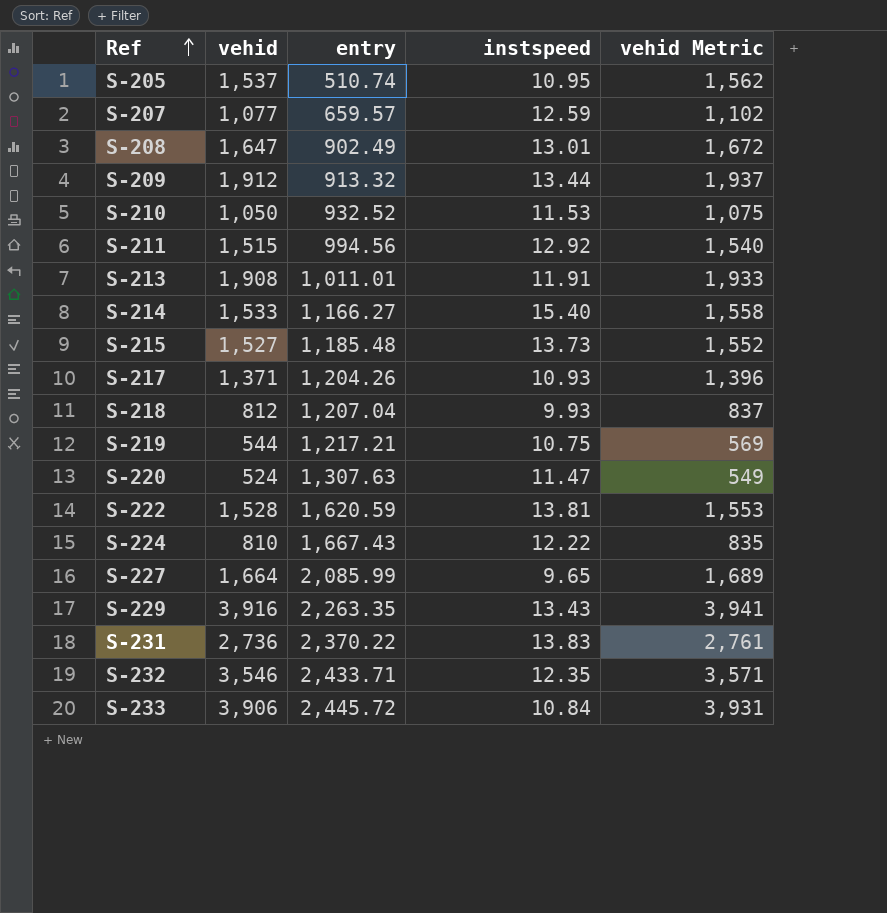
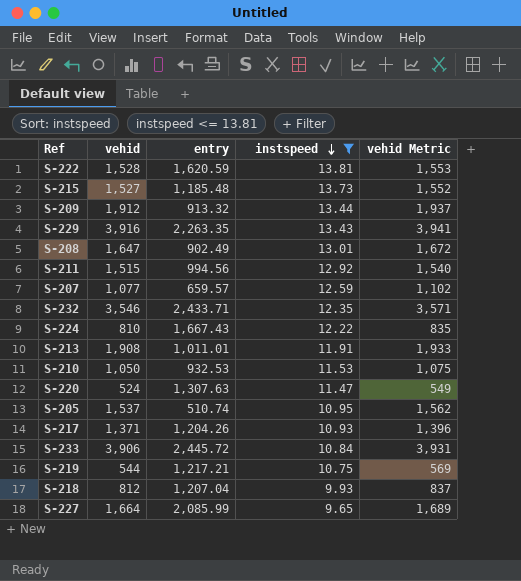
filter: none -> instspeed <= 13.81
row order: Ref ascending -> instspeed descending
S-210 | entry: 932.52 -> 932.53

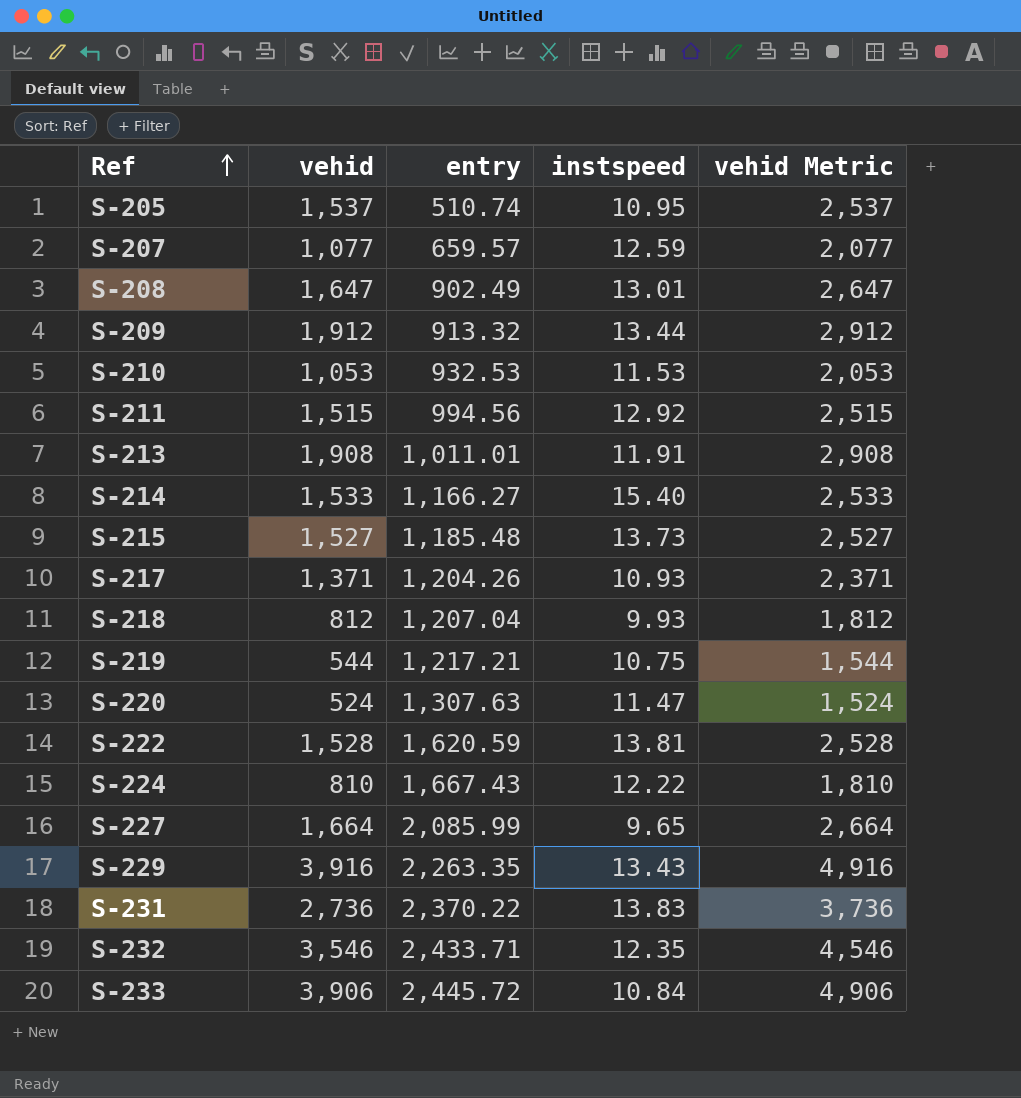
filter: instspeed <= 13.81 -> none
row order: instspeed descending -> Ref ascending
column vehid Metric | formula: [vehid] + 25 -> [vehid] + 1000
S-210 | vehid: 1,050 -> 1,053

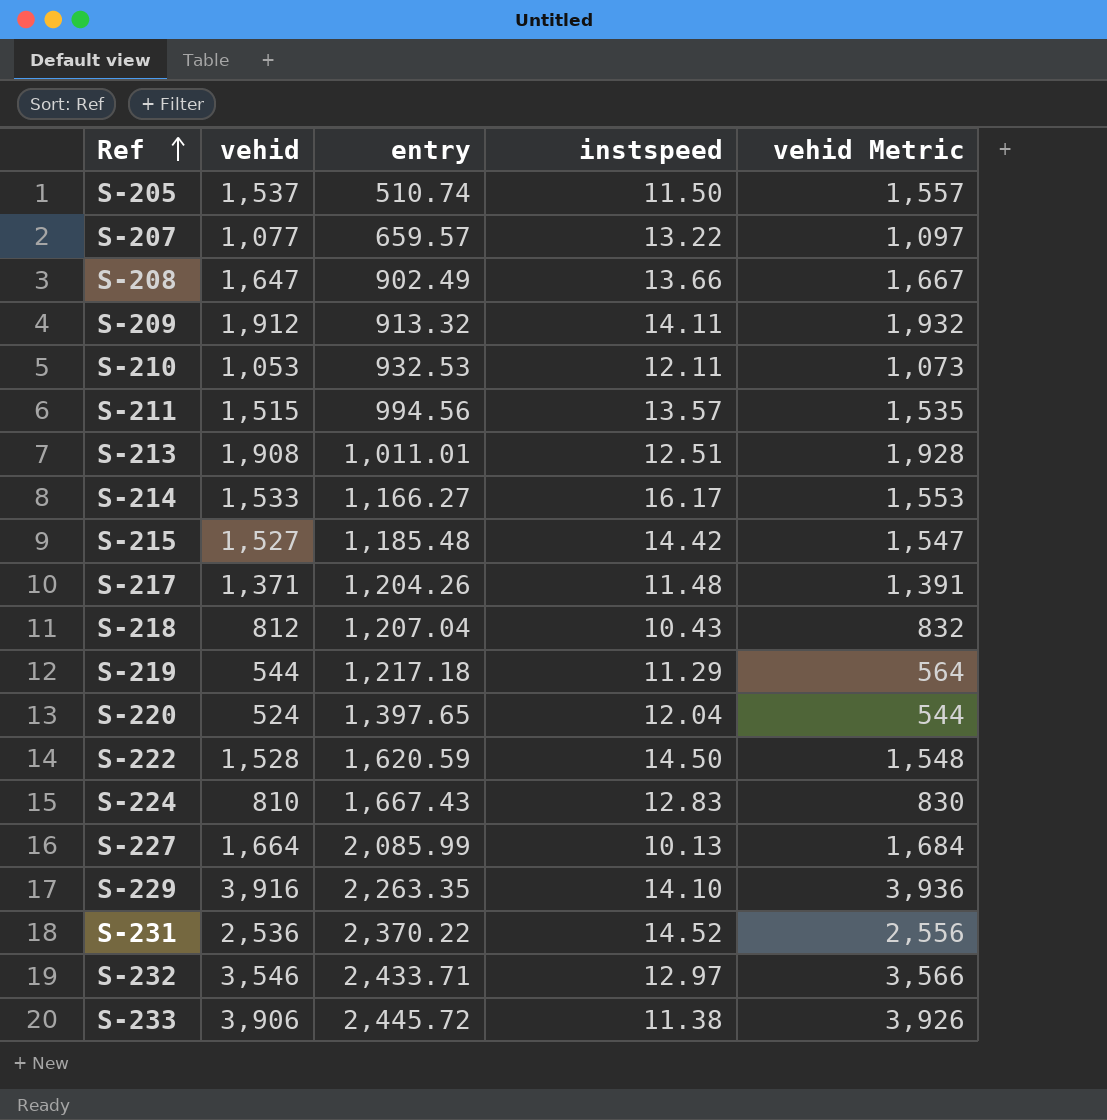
column vehid Metric | formula: [vehid] + 1000 -> [vehid] + 20
S-205 | instspeed: 10.95 -> 11.50
S-207 | instspeed: 12.59 -> 13.22
S-208 | instspeed: 13.01 -> 13.66
S-209 | instspeed: 13.44 -> 14.11
S-210 | instspeed: 11.53 -> 12.11
S-211 | instspeed: 12.92 -> 13.57
S-213 | instspeed: 11.91 -> 12.51
S-214 | instspeed: 15.40 -> 16.17
S-215 | instspeed: 13.73 -> 14.42
S-217 | instspeed: 10.93 -> 11.48
S-218 | instspeed: 9.93 -> 10.43
S-219 | entry: 1,217.21 -> 1,217.18
S-219 | instspeed: 10.75 -> 11.29
S-220 | entry: 1,307.63 -> 1,397.65
S-220 | instspeed: 11.47 -> 12.04
S-222 | instspeed: 13.81 -> 14.50
S-224 | instspeed: 12.22 -> 12.83
S-227 | instspeed: 9.65 -> 10.13
S-229 | instspeed: 13.43 -> 14.10
S-231 | vehid: 2,736 -> 2,536
S-231 | instspeed: 13.83 -> 14.52
S-232 | instspeed: 12.35 -> 12.97
S-233 | instspeed: 10.84 -> 11.38

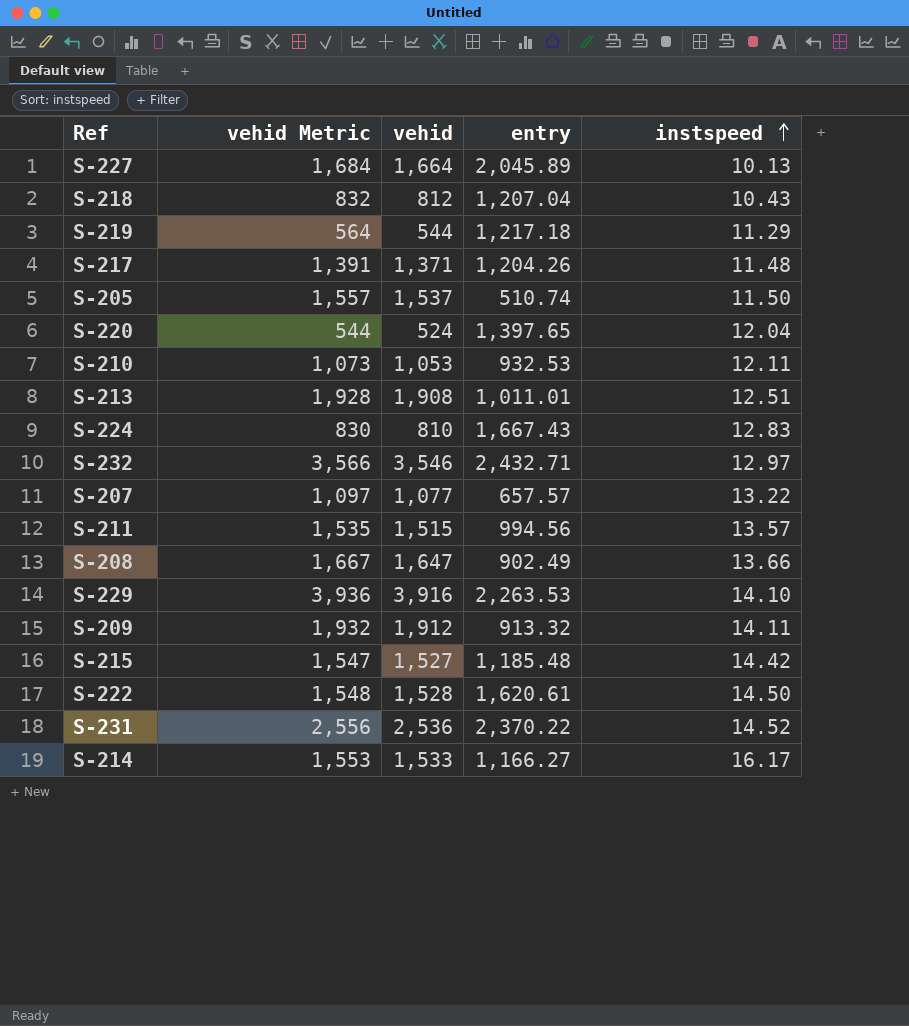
row order: Ref ascending -> instspeed ascending
column vehid Metric | position: 5 -> 2
row S-233: 3,906 | 2,445.72 | 11.38 | 3,926 -> none
S-227 | entry: 2,085.99 -> 2,045.89
S-232 | entry: 2,433.71 -> 2,432.71
S-207 | entry: 659.57 -> 657.57
S-229 | entry: 2,263.35 -> 2,263.53
S-222 | entry: 1,620.59 -> 1,620.61

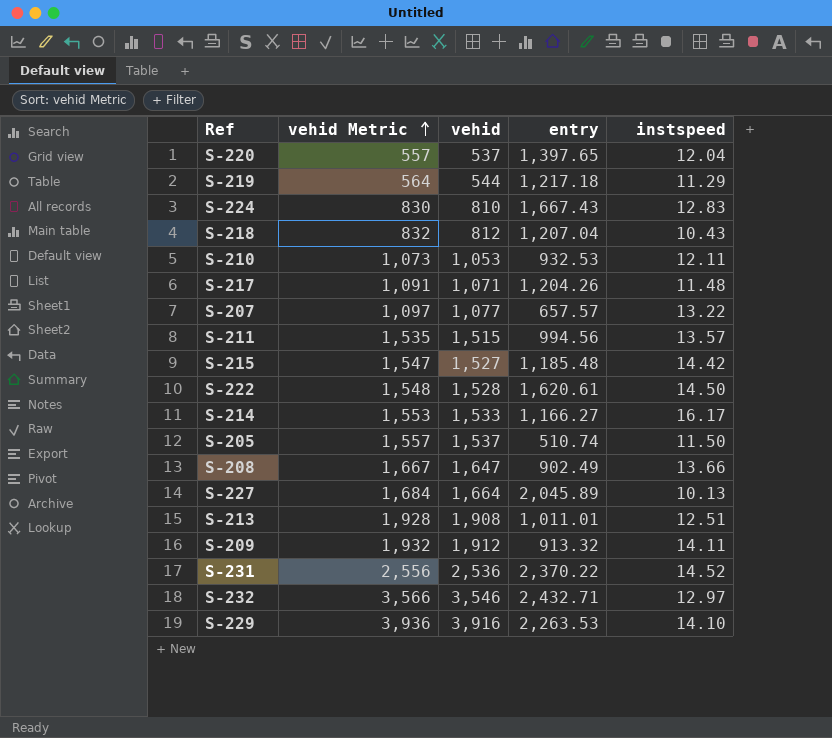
row order: instspeed ascending -> vehid Metric ascending
S-220 | vehid Metric: 544 -> 557
S-220 | vehid: 524 -> 537
S-217 | vehid Metric: 1,391 -> 1,091
S-217 | vehid: 1,371 -> 1,071

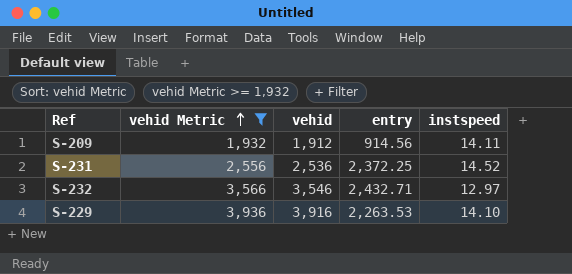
filter: none -> vehid Metric >= 1,932
S-209 | entry: 913.32 -> 914.56
S-231 | entry: 2,370.22 -> 2,372.25

